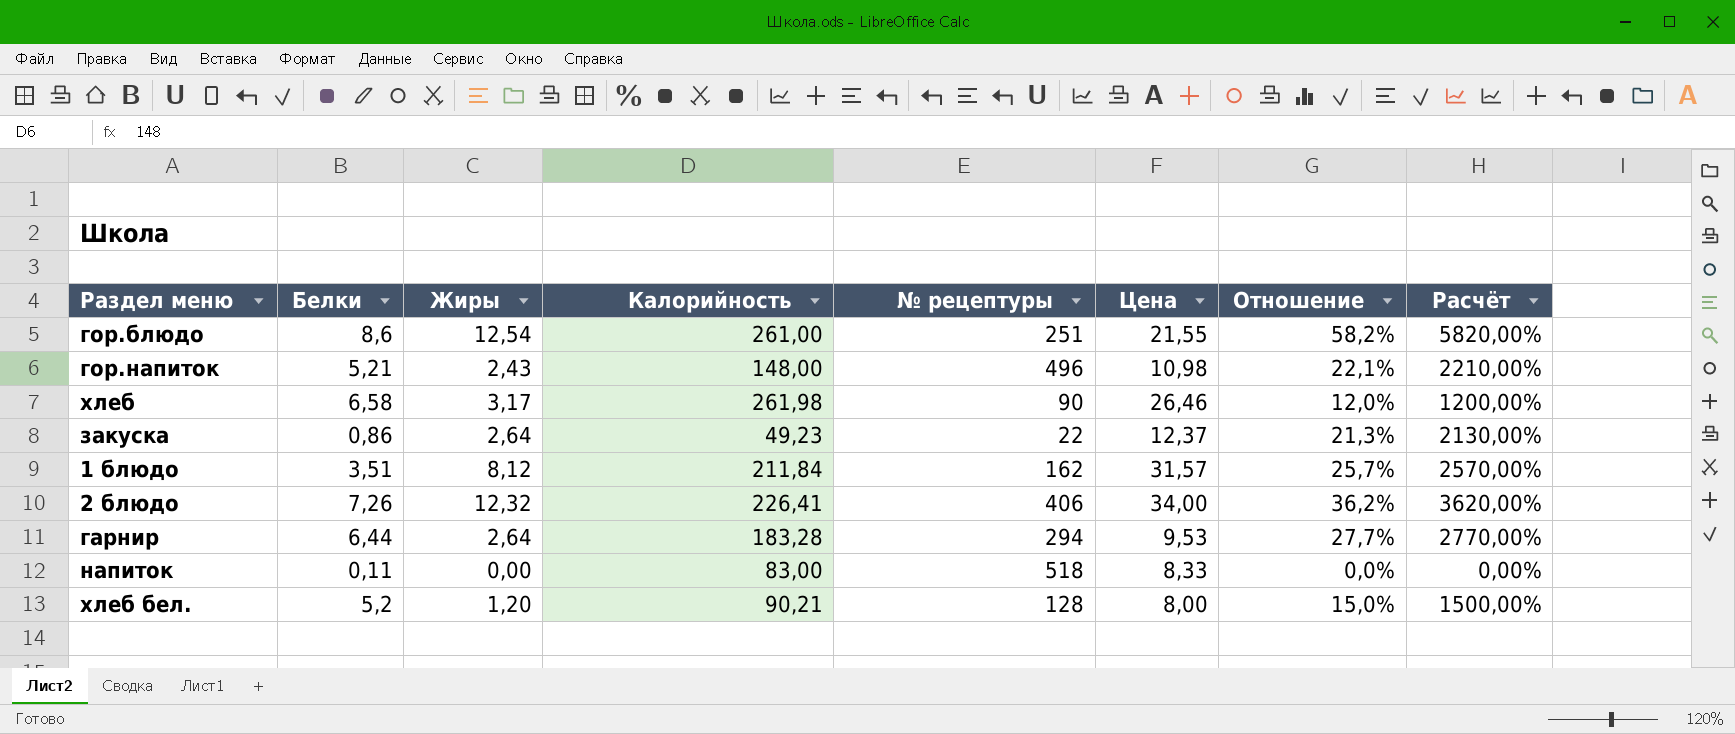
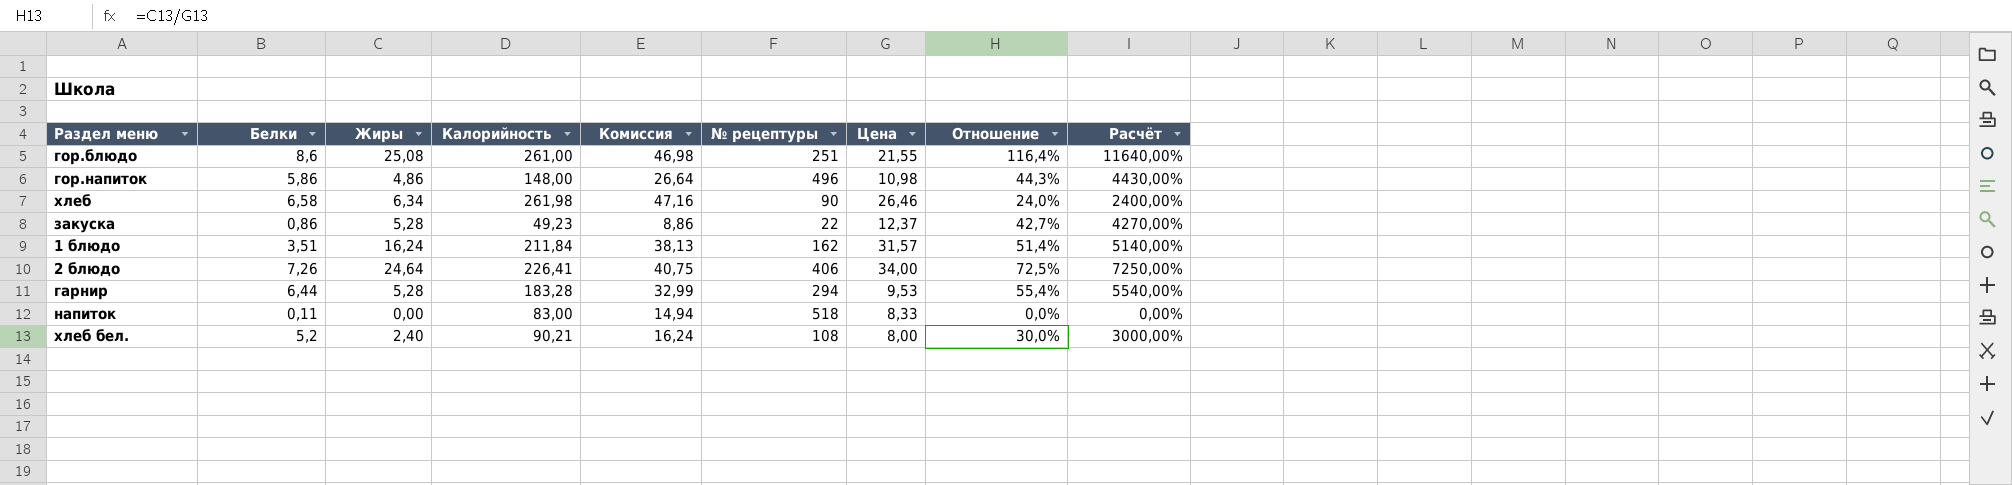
column Комиссия | formula: none -> [Калорийность] * 0,18
гор.блюдо | Жиры: 12,54 -> 25,08
гор.блюдо | Отношение: 58,2% -> 116,4%
гор.блюдо | Расчёт: 5820,00% -> 11640,00%
гор.напиток | Белки: 5,21 -> 5,86
гор.напиток | Жиры: 2,43 -> 4,86
гор.напиток | Отношение: 22,1% -> 44,3%
гор.напиток | Расчёт: 2210,00% -> 4430,00%
хлеб | Жиры: 3,17 -> 6,34
хлеб | Отношение: 12,0% -> 24,0%
хлеб | Расчёт: 1200,00% -> 2400,00%
закуска | Жиры: 2,64 -> 5,28
закуска | Отношение: 21,3% -> 42,7%
закуска | Расчёт: 2130,00% -> 4270,00%
1 блюдо | Жиры: 8,12 -> 16,24
1 блюдо | Отношение: 25,7% -> 51,4%
1 блюдо | Расчёт: 2570,00% -> 5140,00%
2 блюдо | Жиры: 12,32 -> 24,64
2 блюдо | Отношение: 36,2% -> 72,5%
2 блюдо | Расчёт: 3620,00% -> 7250,00%
гарнир | Жиры: 2,64 -> 5,28
гарнир | Отношение: 27,7% -> 55,4%
гарнир | Расчёт: 2770,00% -> 5540,00%
хлеб бел. | Жиры: 1,20 -> 2,40
хлеб бел. | № рецептуры: 128 -> 108
хлеб бел. | Отношение: 15,0% -> 30,0%
хлеб бел. | Расчёт: 1500,00% -> 3000,00%

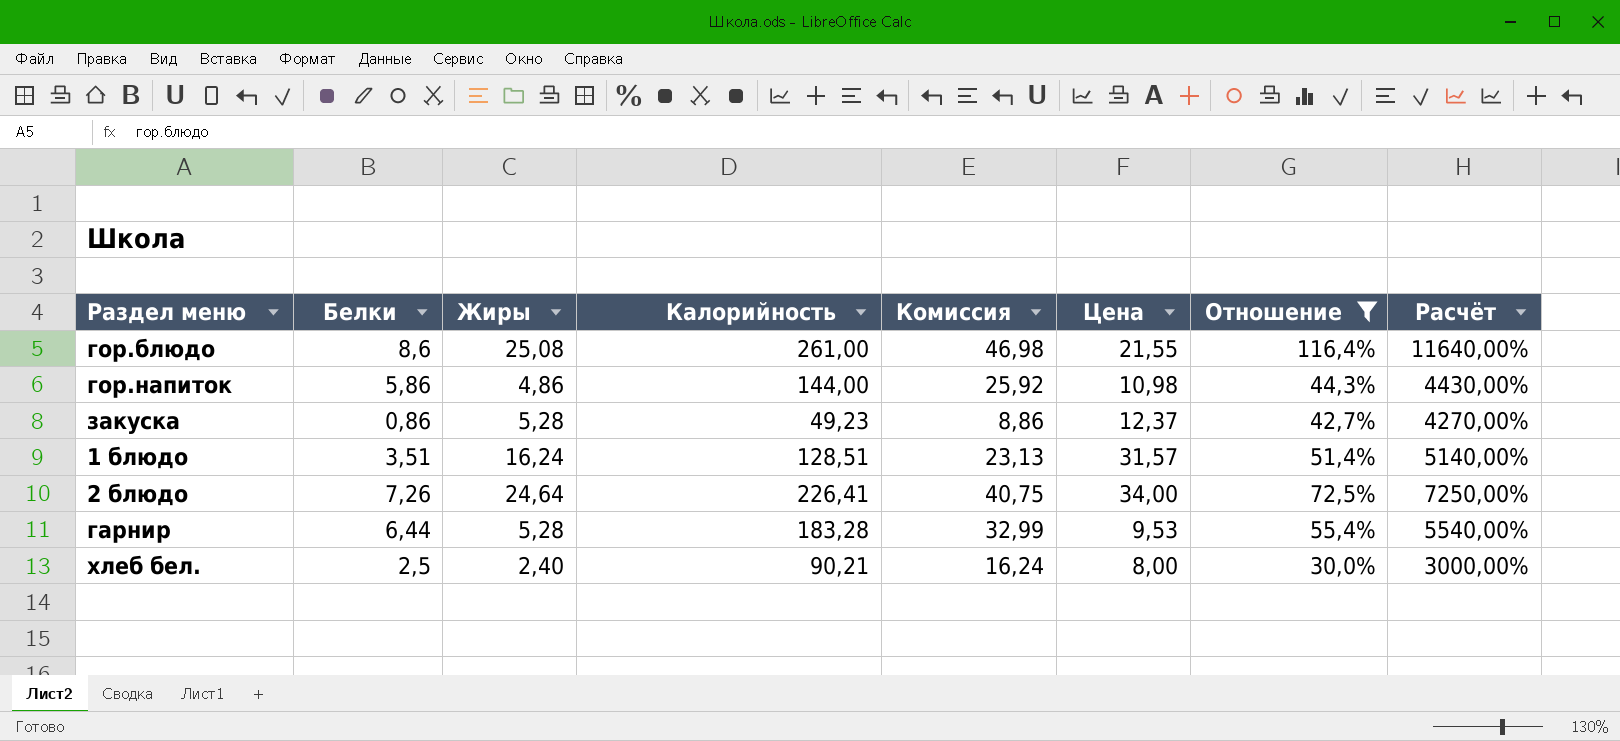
filter: none -> Отношение >= 30,0%
column № рецептуры | position: 6 -> none
гор.напиток | Калорийность: 148,00 -> 144,00
гор.напиток | Комиссия: 26,64 -> 25,92
1 блюдо | Калорийность: 211,84 -> 128,51
1 блюдо | Комиссия: 38,13 -> 23,13
хлеб бел. | Белки: 5,2 -> 2,5

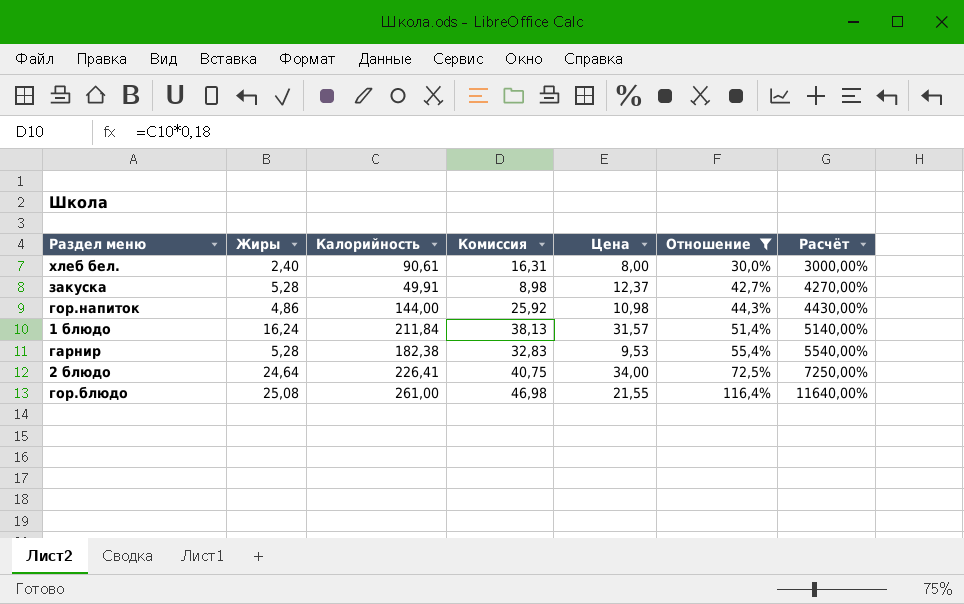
row order: none -> Отношение ascending
column Белки | position: 2 -> none
хлеб бел. | Калорийность: 90,21 -> 90,61
хлеб бел. | Комиссия: 16,24 -> 16,31
закуска | Калорийность: 49,23 -> 49,91
закуска | Комиссия: 8,86 -> 8,98
1 блюдо | Калорийность: 128,51 -> 211,84
1 блюдо | Комиссия: 23,13 -> 38,13
гарнир | Калорийность: 183,28 -> 182,38
гарнир | Комиссия: 32,99 -> 32,83

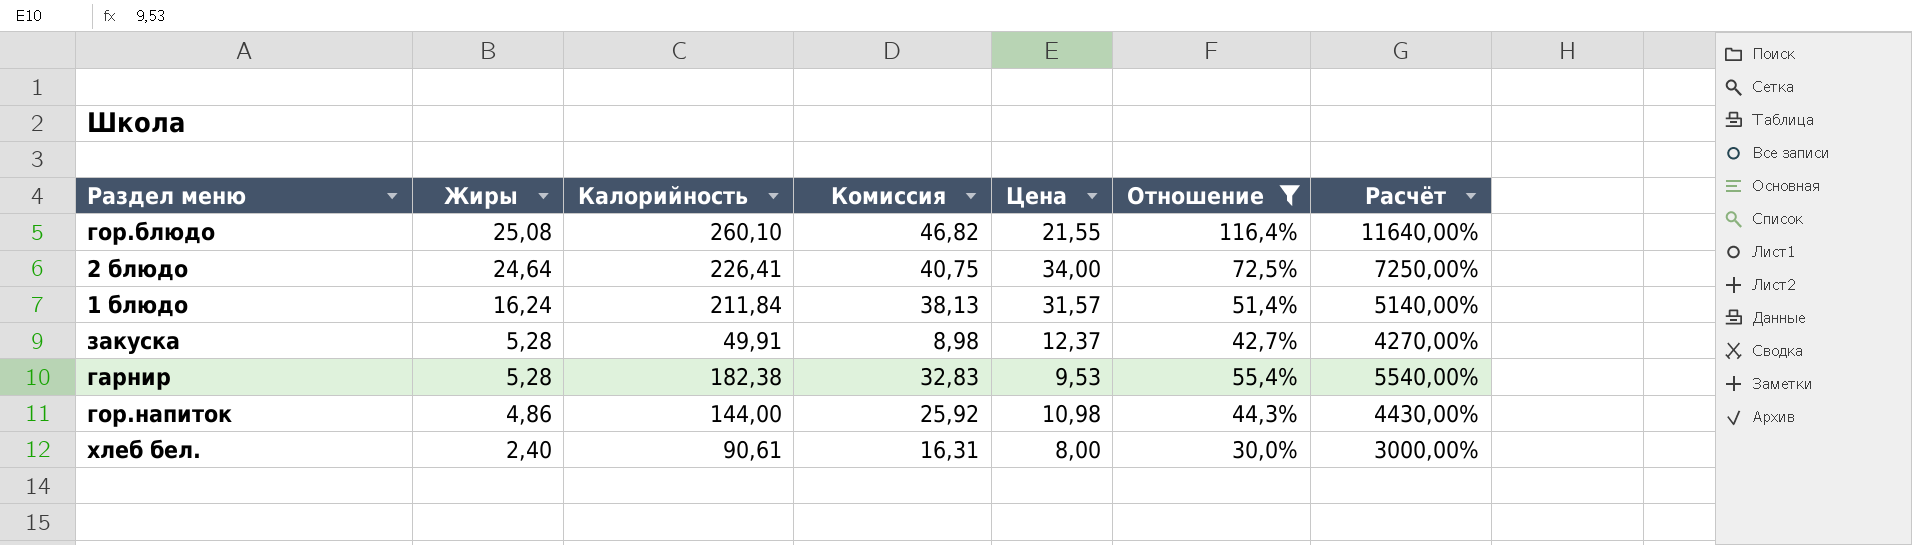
row order: Отношение ascending -> Жиры descending
гор.блюдо | Калорийность: 261,00 -> 260,10
гор.блюдо | Комиссия: 46,98 -> 46,82

